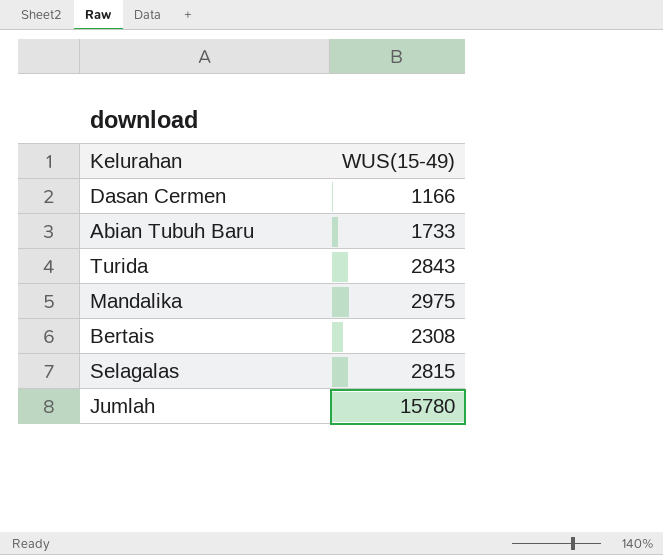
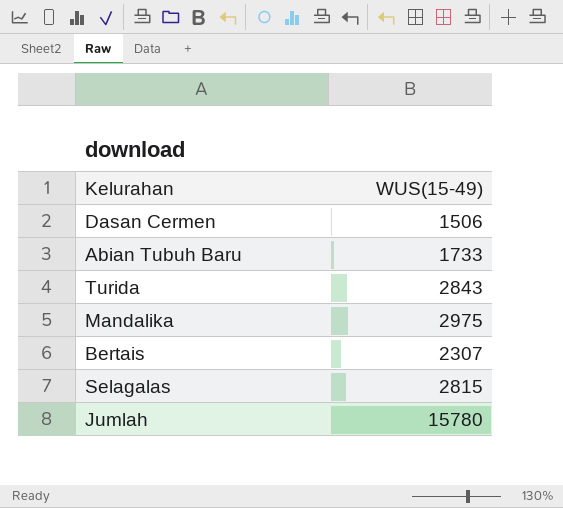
Dasan Cermen | WUS(15-49): 1166 -> 1506
Bertais | WUS(15-49): 2308 -> 2307

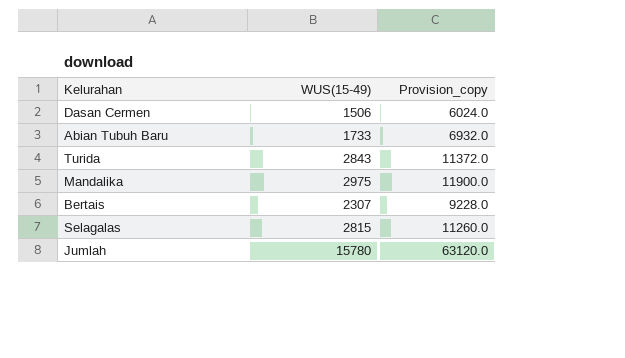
column Provision_copy | formula: none -> [WUS(15-49)] * 4

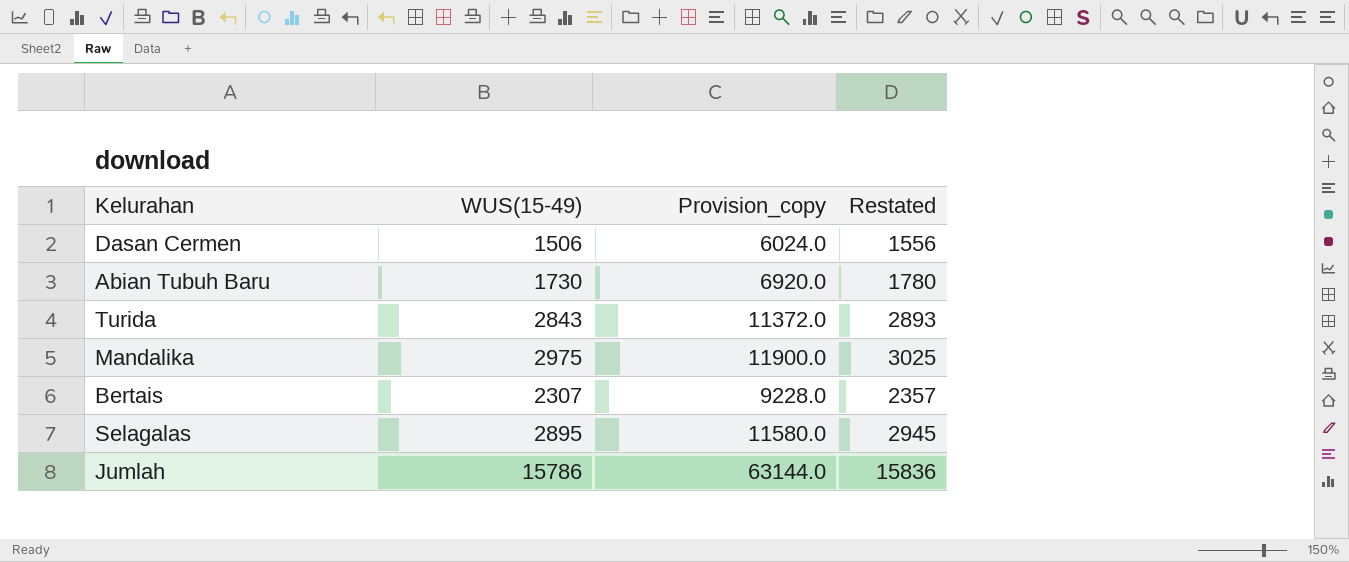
column Restated | formula: none -> [WUS(15-49)] + 50
Abian Tubuh Baru | WUS(15-49): 1733 -> 1730
Abian Tubuh Baru | Provision_copy: 6932.0 -> 6920.0
Selagalas | WUS(15-49): 2815 -> 2895
Selagalas | Provision_copy: 11260.0 -> 11580.0
Jumlah | WUS(15-49): 15780 -> 15786
Jumlah | Provision_copy: 63120.0 -> 63144.0

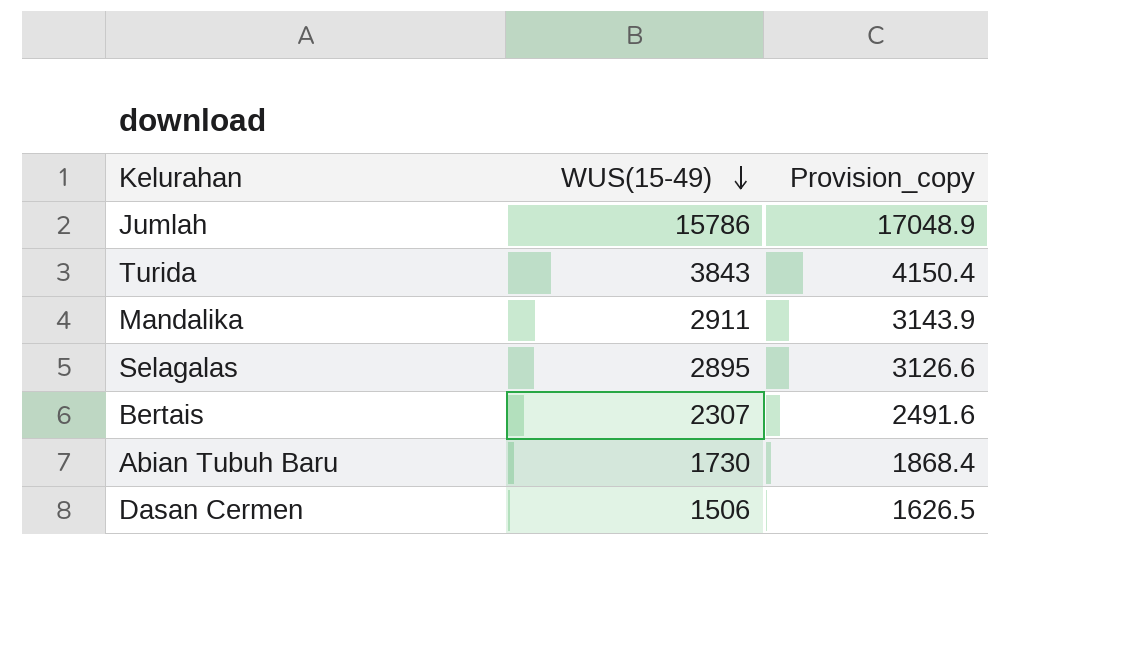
row order: none -> WUS(15-49) descending
column Restated | formula: [WUS(15-49)] + 50 -> none
column Provision_copy | formula: [WUS(15-49)] * 4 -> [WUS(15-49)] * 1.08
Turida | WUS(15-49): 2843 -> 3843
Mandalika | WUS(15-49): 2975 -> 2911

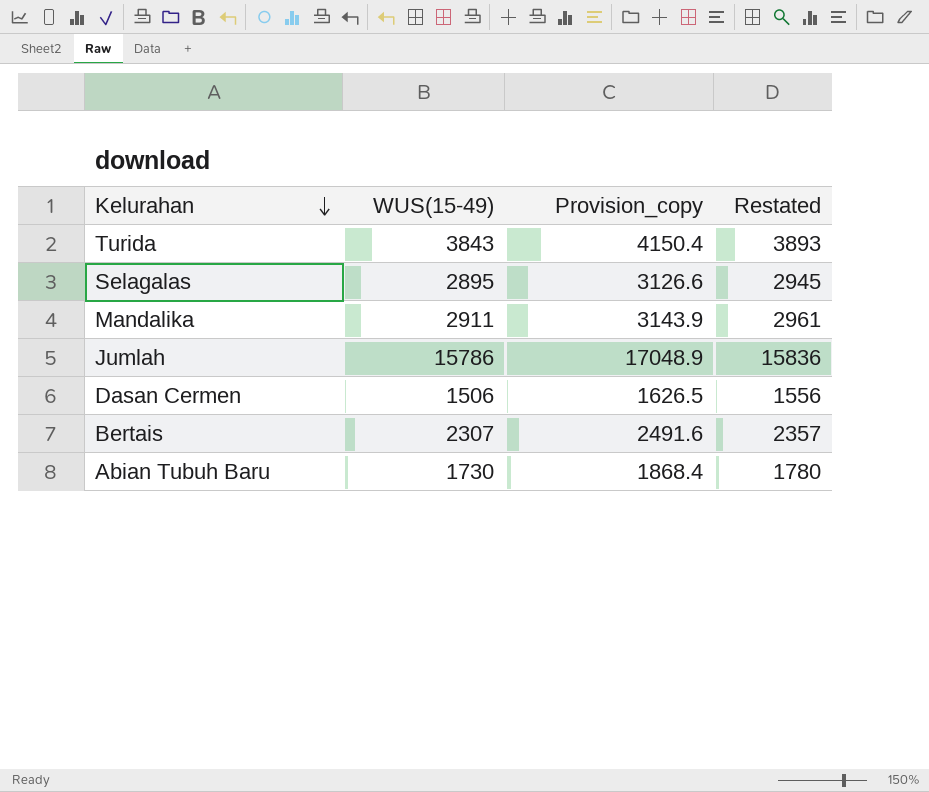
row order: WUS(15-49) descending -> Kelurahan descending
column Restated | formula: none -> [WUS(15-49)] + 50

